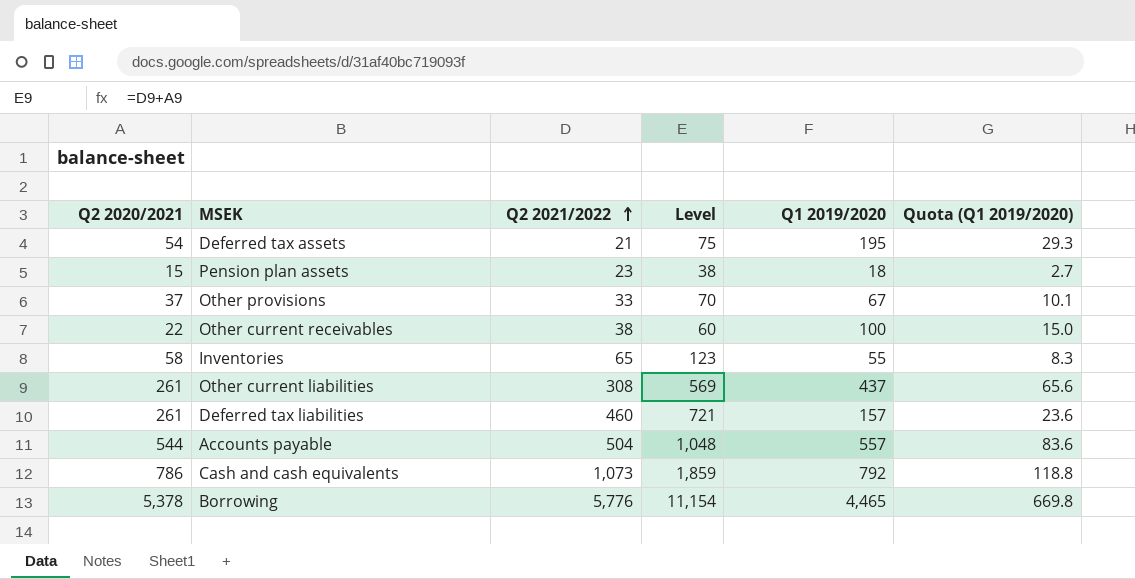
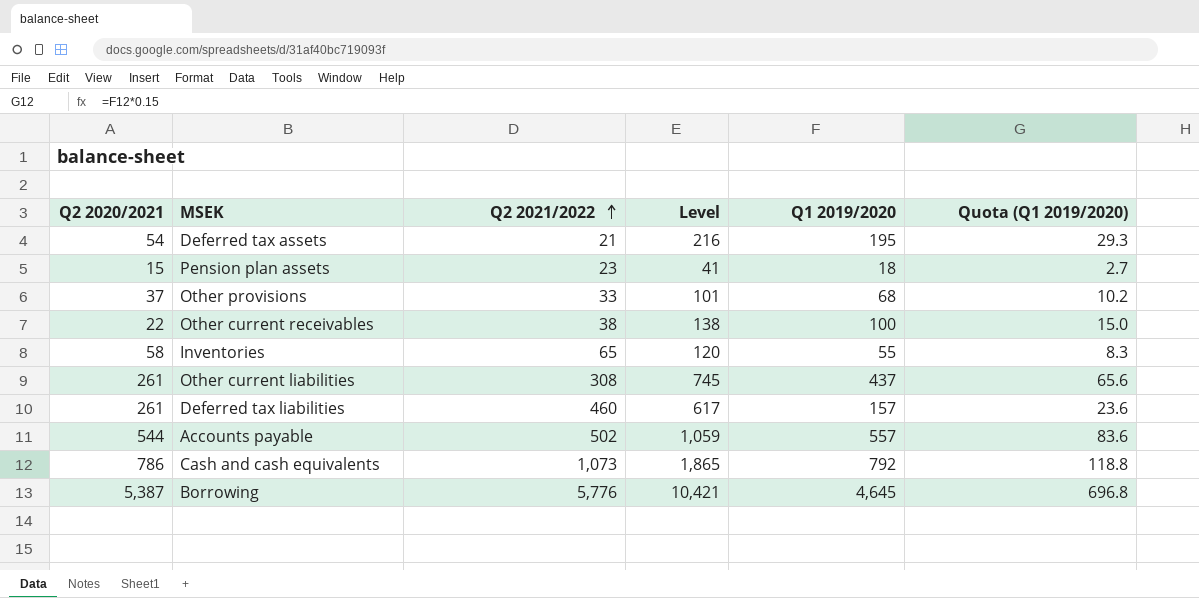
column Level | formula: [Q2 2020/2021] + [Q2 2021/2022] -> [Q2 2021/2022] + [Q1 2019/2020]
Other provisions | Q1 2019/2020: 67 -> 68
Other provisions | Quota (Q1 2019/2020): 10.1 -> 10.2
Accounts payable | Q2 2021/2022: 504 -> 502
Borrowing | Q2 2020/2021: 5,378 -> 5,387
Borrowing | Q1 2019/2020: 4,465 -> 4,645
Borrowing | Quota (Q1 2019/2020): 669.8 -> 696.8

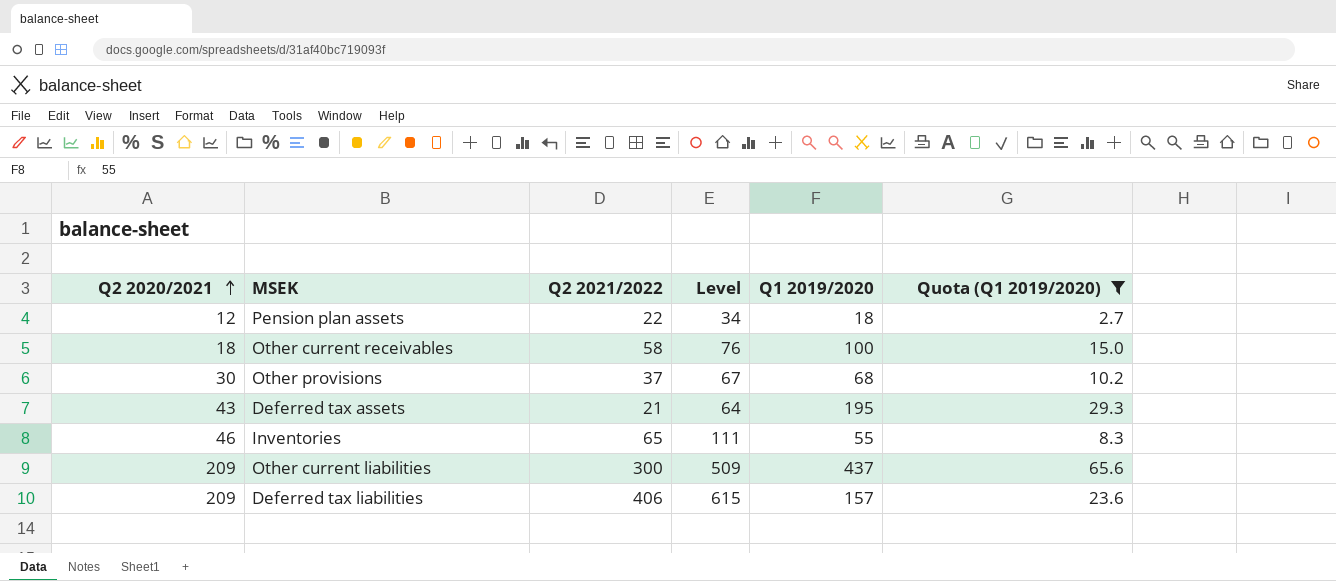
filter: none -> Quota (Q1 2019/2020) <= 65.6
row order: Q2 2021/2022 ascending -> Q2 2020/2021 ascending
column Level | formula: [Q2 2021/2022] + [Q1 2019/2020] -> [Q2 2020/2021] + [Q2 2021/2022]
Pension plan assets | Q2 2020/2021: 15 -> 12
Pension plan assets | Q2 2021/2022: 23 -> 22
Other current receivables | Q2 2020/2021: 22 -> 18
Other current receivables | Q2 2021/2022: 38 -> 58
Other provisions | Q2 2020/2021: 37 -> 30
Other provisions | Q2 2021/2022: 33 -> 37
Deferred tax assets | Q2 2020/2021: 54 -> 43
Inventories | Q2 2020/2021: 58 -> 46
Other current liabilities | Q2 2020/2021: 261 -> 209
Other current liabilities | Q2 2021/2022: 308 -> 300
Deferred tax liabilities | Q2 2020/2021: 261 -> 209
Deferred tax liabilities | Q2 2021/2022: 460 -> 406

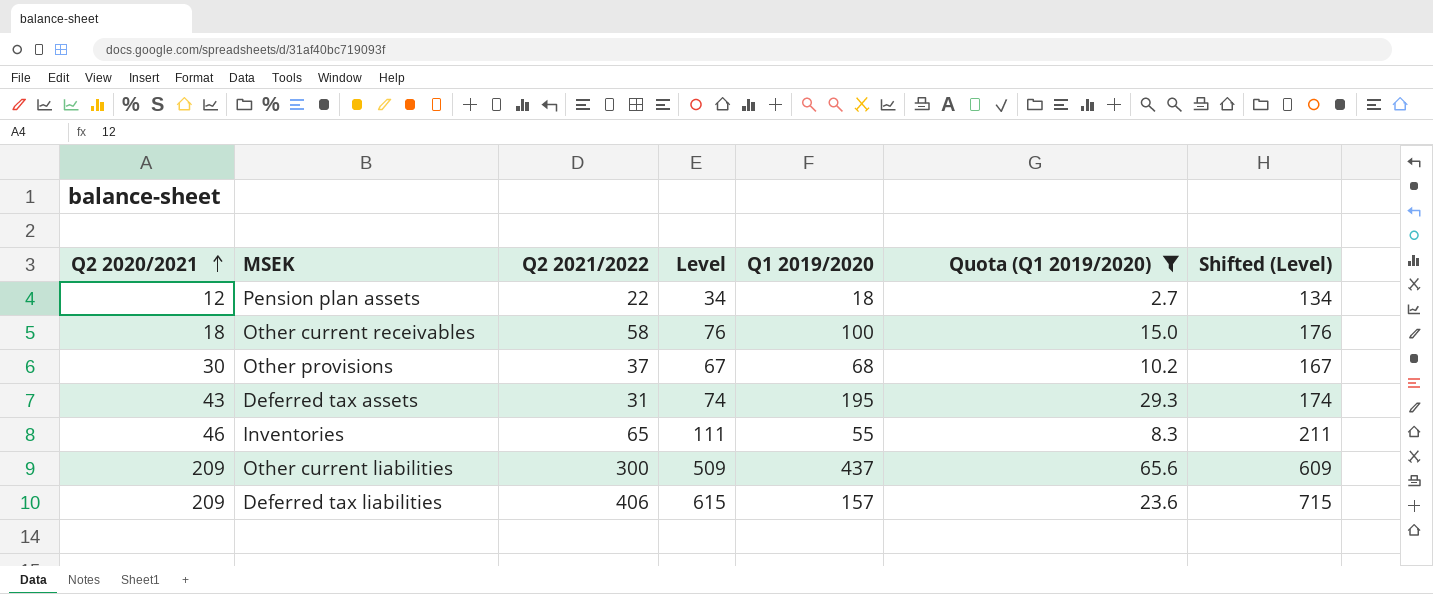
column Shifted (Level) | formula: none -> [Level] + 100
Deferred tax assets | Q2 2021/2022: 21 -> 31
Deferred tax assets | Level: 64 -> 74

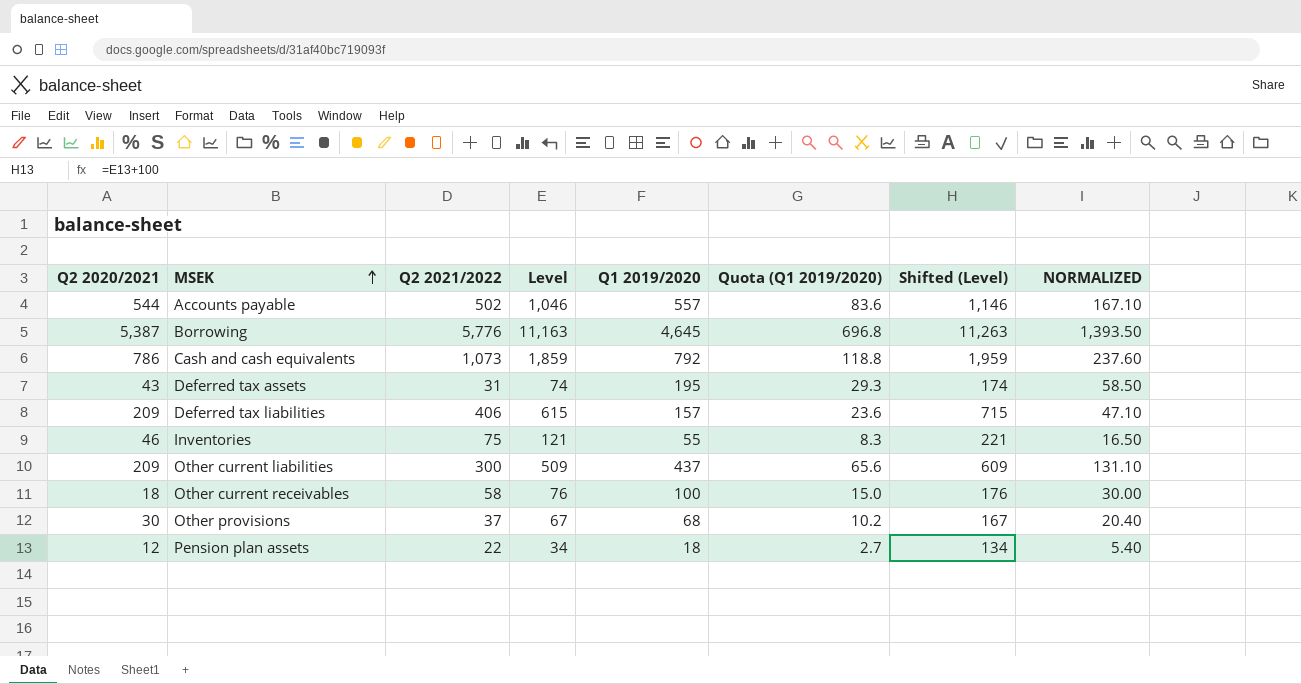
filter: Quota (Q1 2019/2020) <= 65.6 -> none
row order: Q2 2020/2021 ascending -> MSEK ascending
column NORMALIZED | formula: none -> [Q1 2019/2020] * 0.3
Inventories | Q2 2021/2022: 65 -> 75
Inventories | Level: 111 -> 121
Inventories | Shifted (Level): 211 -> 221

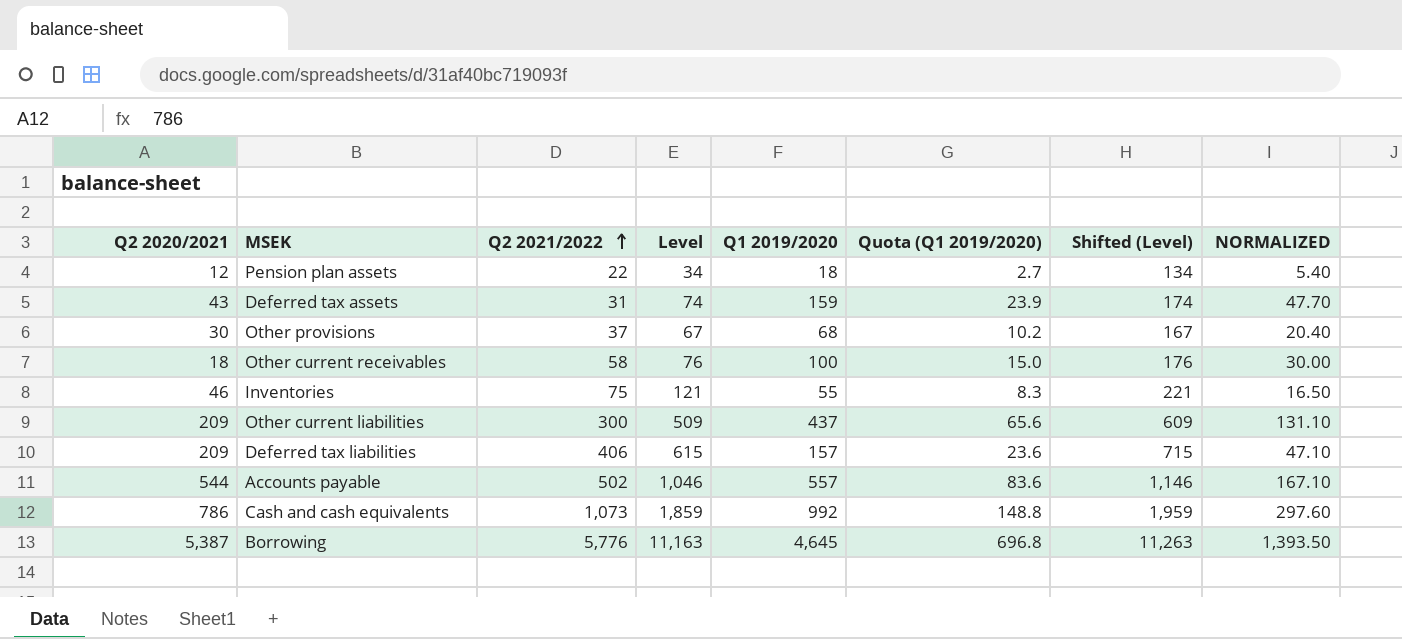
row order: MSEK ascending -> Q2 2021/2022 ascending
Deferred tax assets | Q1 2019/2020: 195 -> 159
Deferred tax assets | Quota (Q1 2019/2020): 29.3 -> 23.9
Deferred tax assets | NORMALIZED: 58.50 -> 47.70
Cash and cash equivalents | Q1 2019/2020: 792 -> 992
Cash and cash equivalents | Quota (Q1 2019/2020): 118.8 -> 148.8
Cash and cash equivalents | NORMALIZED: 237.60 -> 297.60

